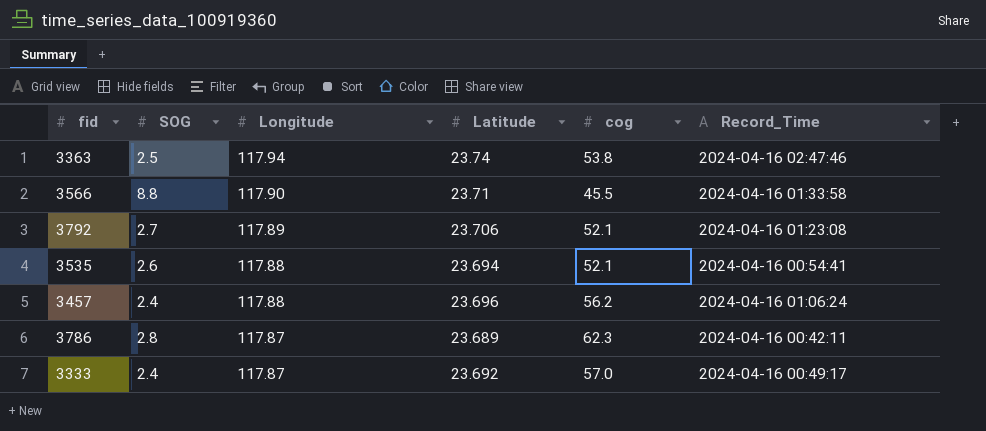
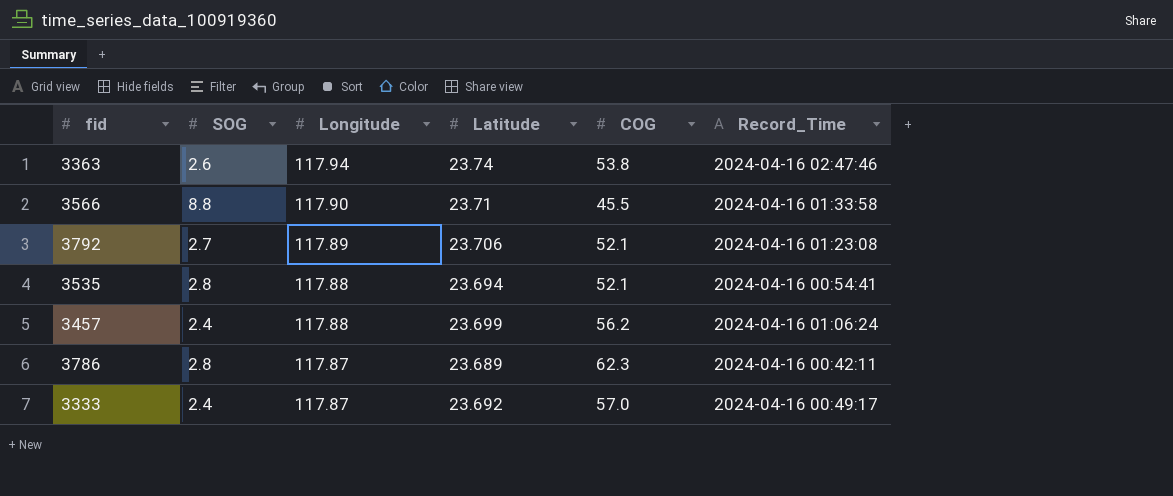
column name: cog -> COG
3363 | SOG: 2.5 -> 2.6
3535 | SOG: 2.6 -> 2.8
3457 | Latitude: 23.696 -> 23.699

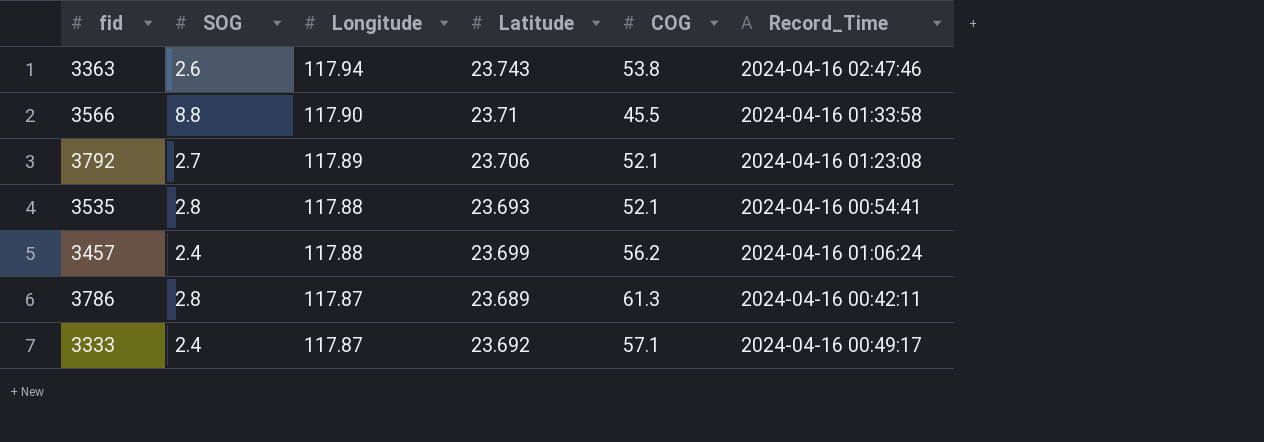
3363 | Latitude: 23.74 -> 23.743
3535 | Latitude: 23.694 -> 23.693
3786 | COG: 62.3 -> 61.3
3333 | COG: 57.0 -> 57.1

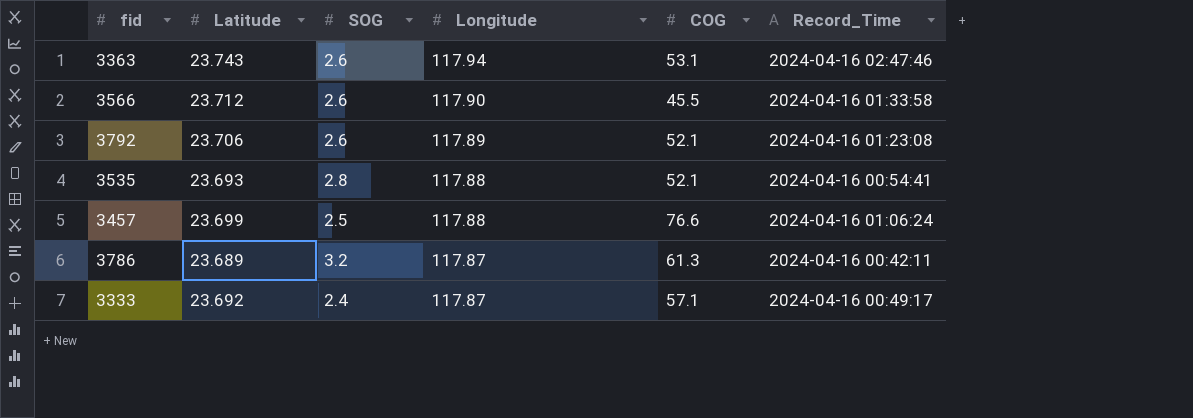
column Latitude | position: 4 -> 2
3363 | COG: 53.8 -> 53.1
3566 | Latitude: 23.71 -> 23.712
3566 | SOG: 8.8 -> 2.6
3792 | SOG: 2.7 -> 2.6
3457 | SOG: 2.4 -> 2.5
3457 | COG: 56.2 -> 76.6
3786 | SOG: 2.8 -> 3.2

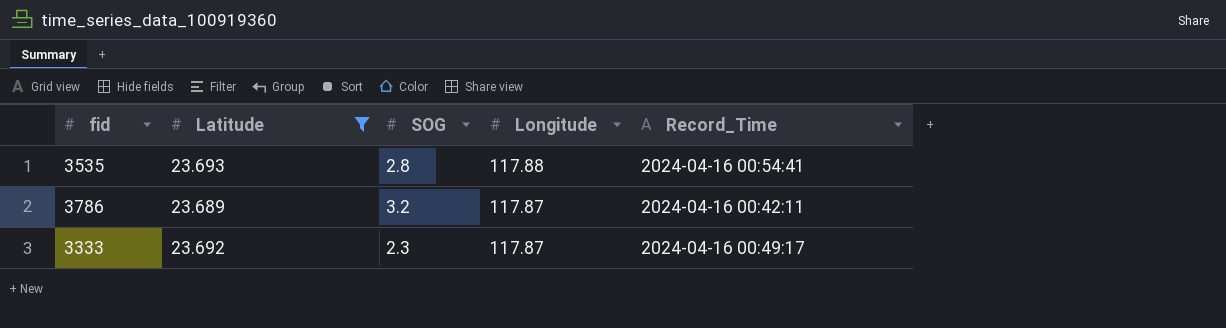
filter: none -> Latitude <= 23.693
column COG | position: 5 -> none
3333 | SOG: 2.4 -> 2.3

